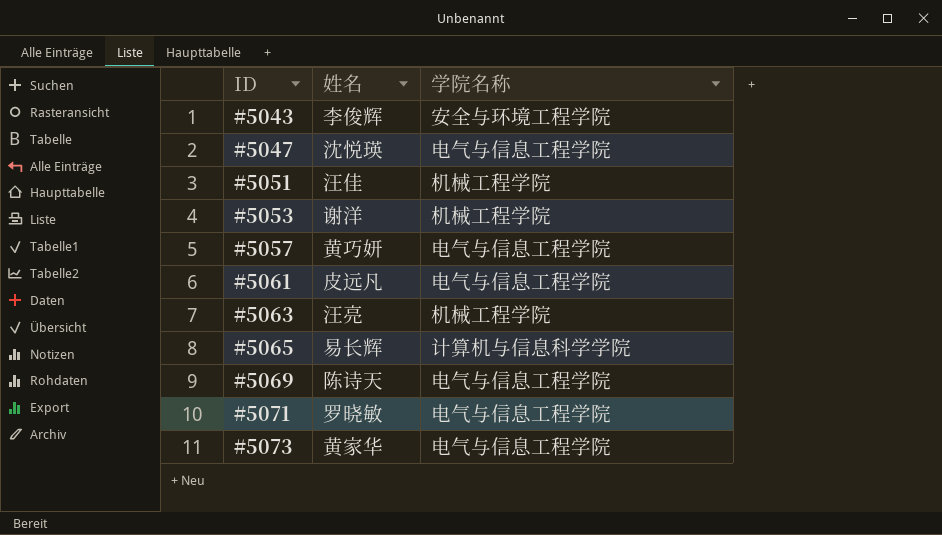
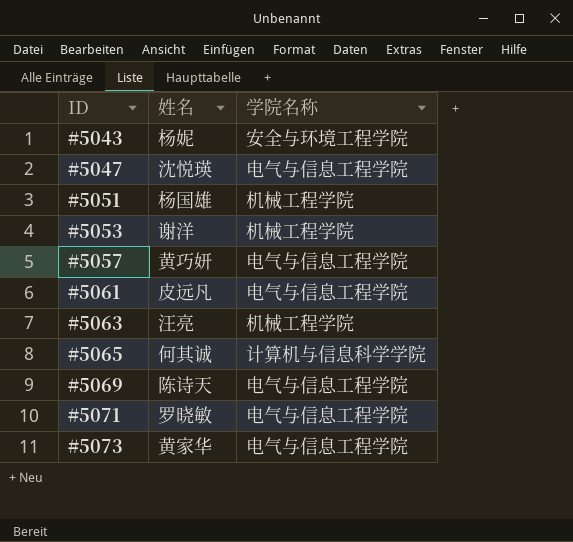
#5043 | 姓名: 李俊辉 -> 杨妮
#5051 | 姓名: 汪佳 -> 杨国雄
#5065 | 姓名: 易长辉 -> 何其诚

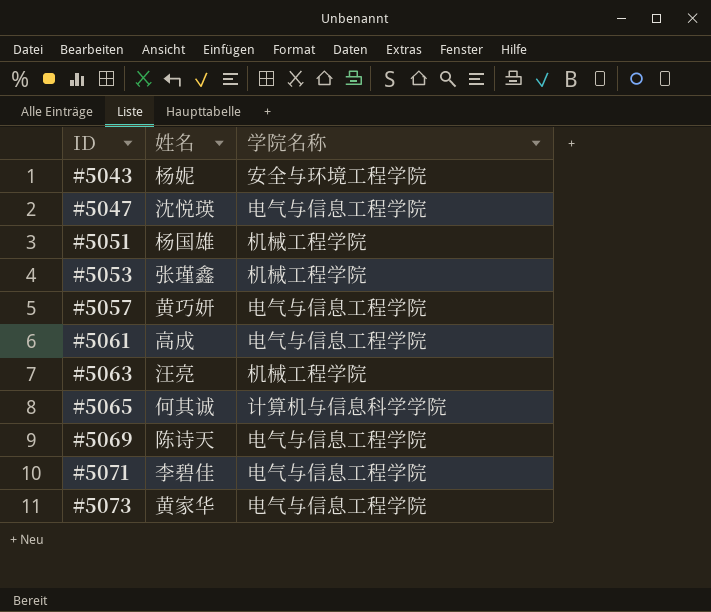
#5053 | 姓名: 谢洋 -> 张瑾鑫
#5061 | 姓名: 皮远凡 -> 高成
#5071 | 姓名: 罗晓敏 -> 李碧佳

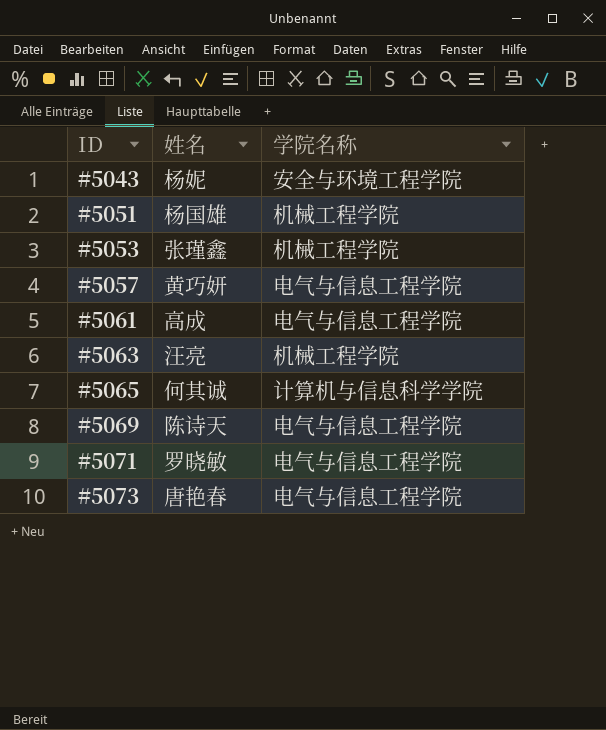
row #5047: 沈悦瑛 | 电气与信息工程学院 -> none
#5071 | 姓名: 李碧佳 -> 罗晓敏
#5073 | 姓名: 黄家华 -> 唐艳春

